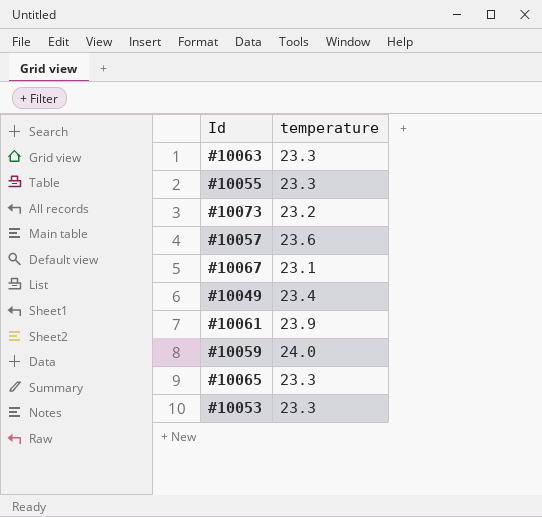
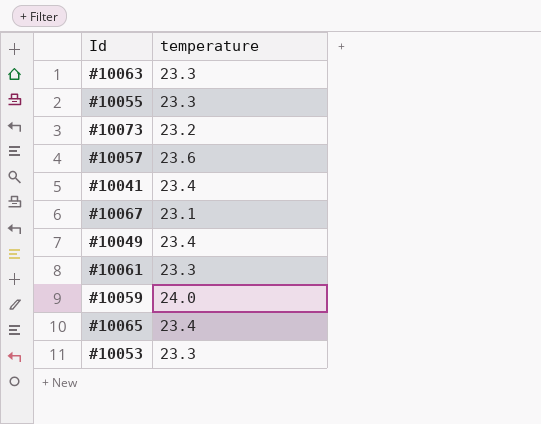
row #10041: none -> 23.4
#10061 | temperature: 23.9 -> 23.3
#10065 | temperature: 23.3 -> 23.4

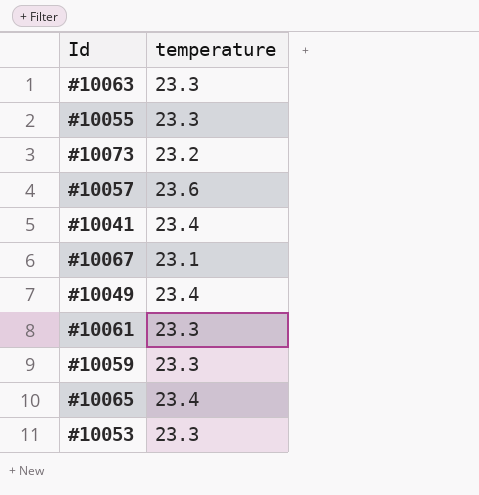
#10059 | temperature: 24.0 -> 23.3

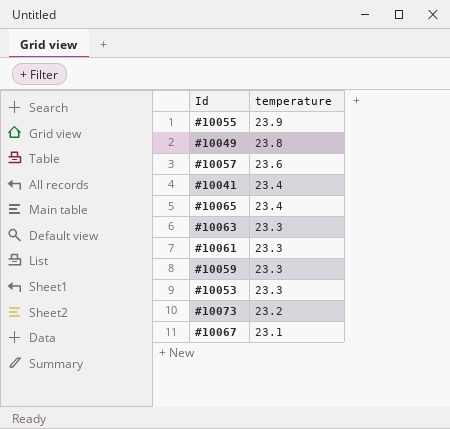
row order: none -> temperature descending
#10055 | temperature: 23.3 -> 23.9
#10049 | temperature: 23.4 -> 23.8

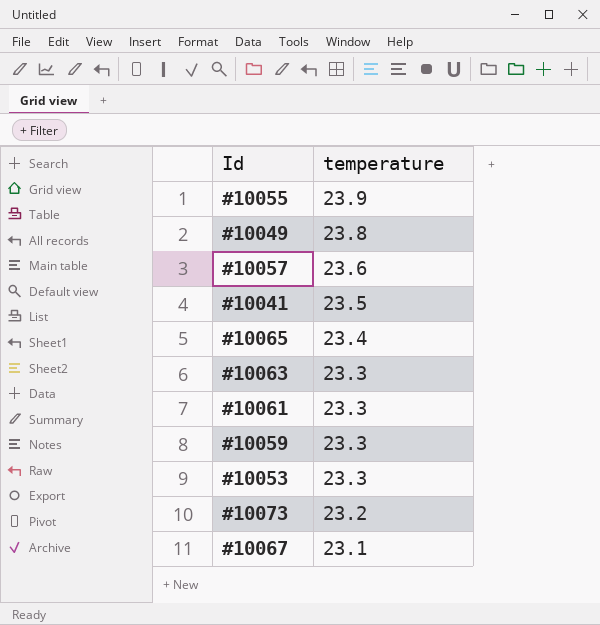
#10041 | temperature: 23.4 -> 23.5

